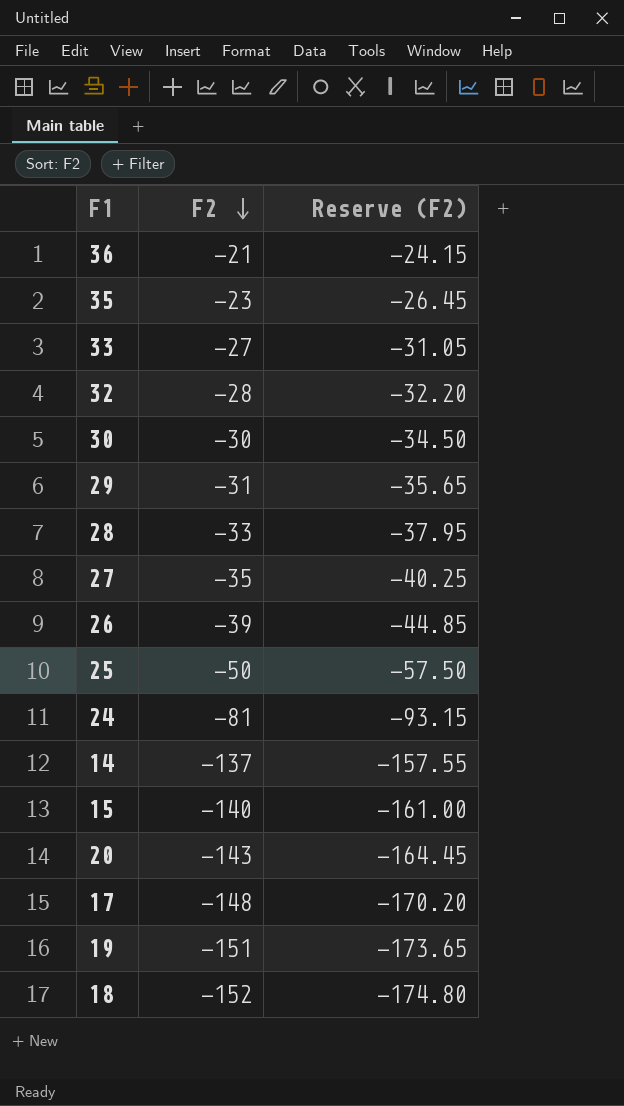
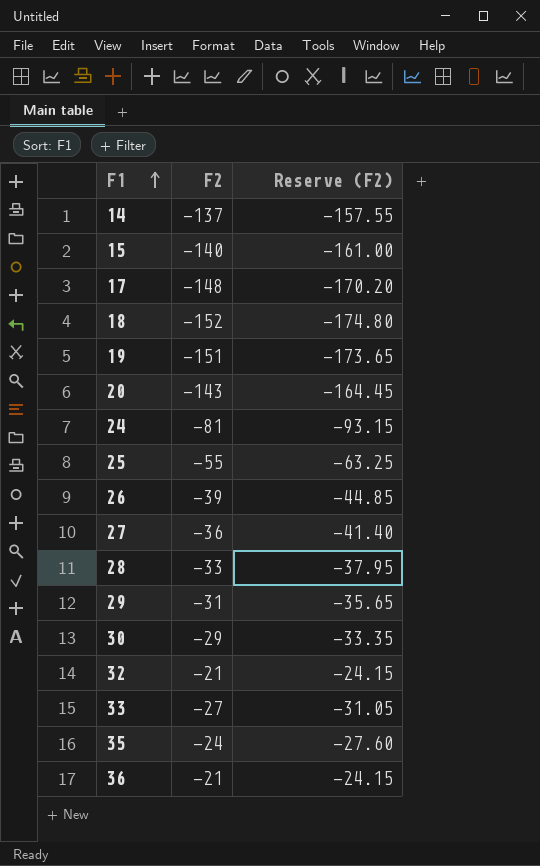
row order: F2 descending -> F1 ascending
25 | F2: -50 -> -55
25 | Reserve (F2): -57.50 -> -63.25
27 | F2: -35 -> -36
27 | Reserve (F2): -40.25 -> -41.40
30 | F2: -30 -> -29
30 | Reserve (F2): -34.50 -> -33.35
32 | F2: -28 -> -21
32 | Reserve (F2): -32.20 -> -24.15
35 | F2: -23 -> -24
35 | Reserve (F2): -26.45 -> -27.60

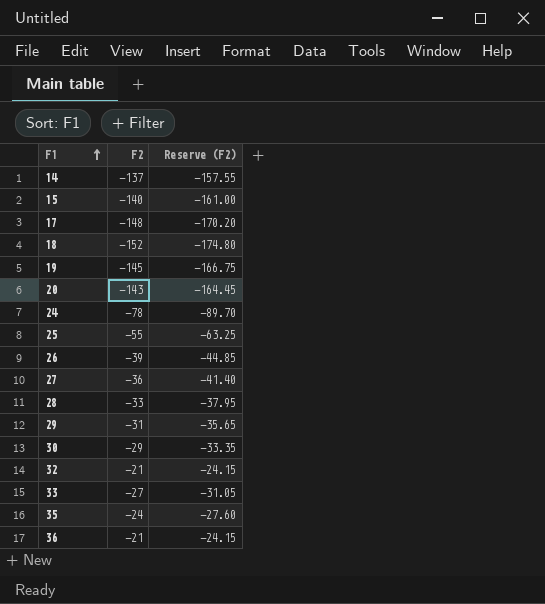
19 | F2: -151 -> -145
19 | Reserve (F2): -173.65 -> -166.75
24 | F2: -81 -> -78
24 | Reserve (F2): -93.15 -> -89.70

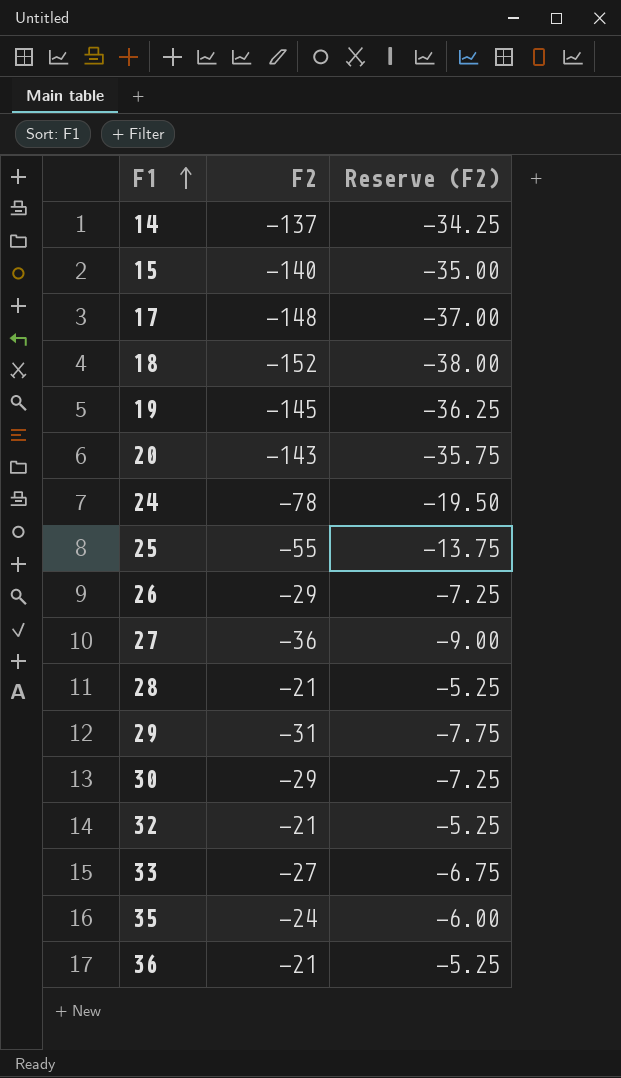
column Reserve (F2) | formula: [F2] * 1.15 -> [F2] * 0.25
26 | F2: -39 -> -29
28 | F2: -33 -> -21

